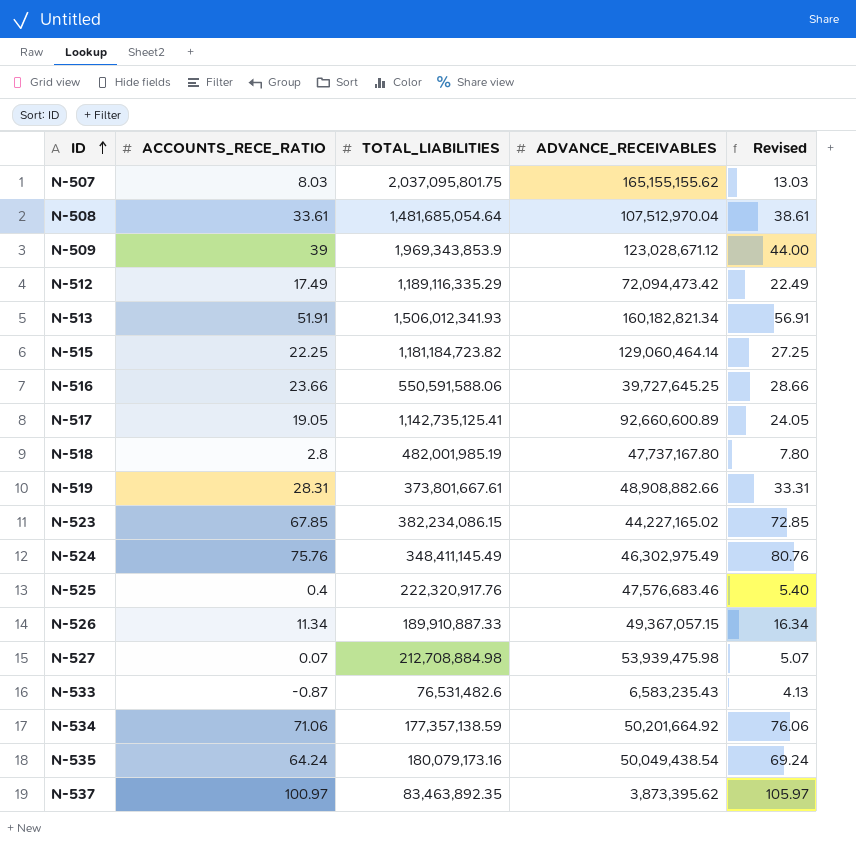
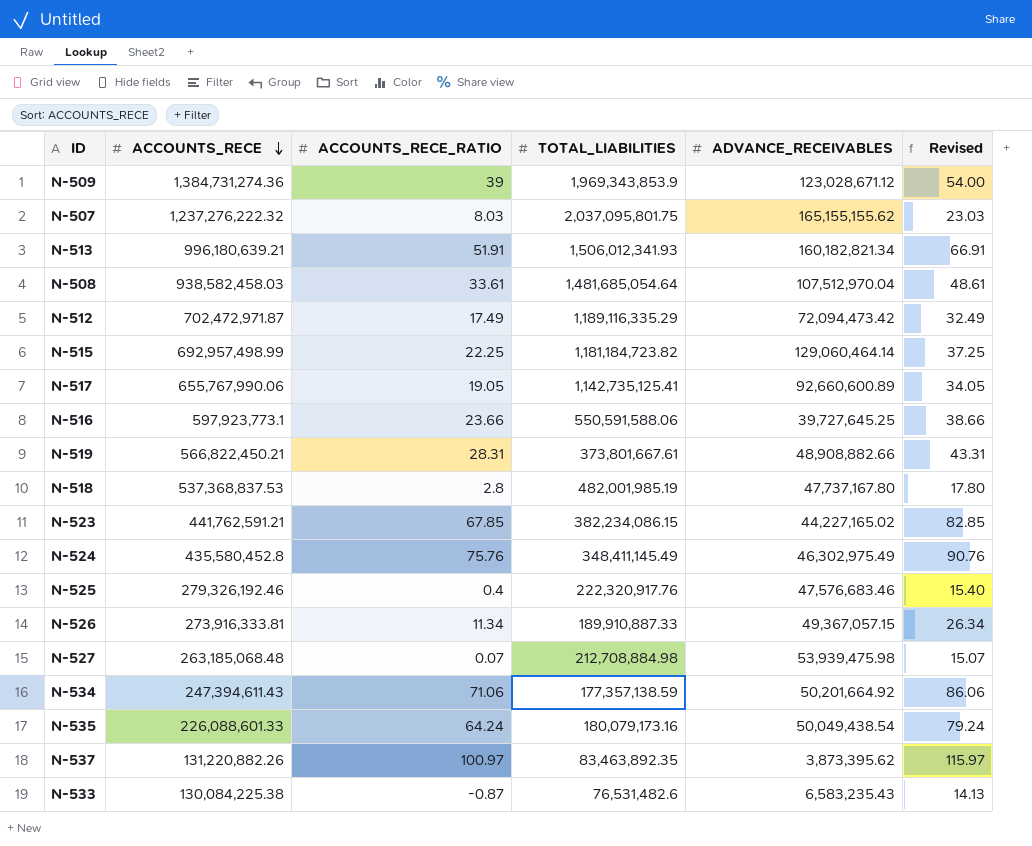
row order: ID ascending -> ACCOUNTS_RECE descending
column ACCOUNTS_RECE | position: none -> 2
column Revised | formula: [ACCOUNTS_RECE_RATIO] + 5 -> [ACCOUNTS_RECE_RATIO] + 15

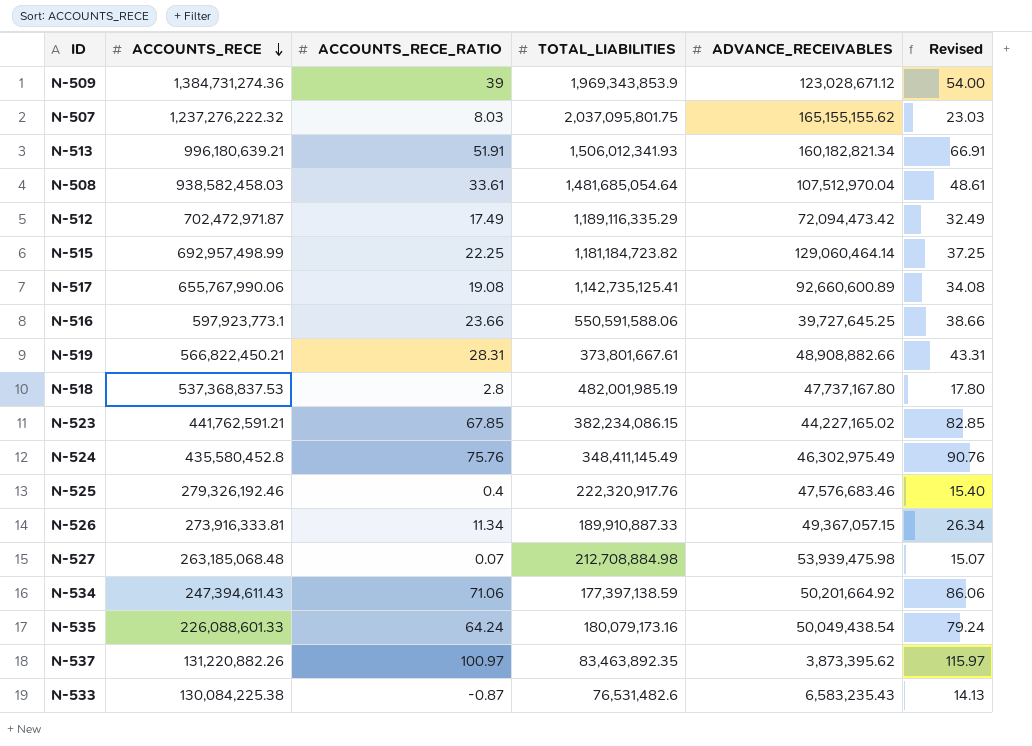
N-517 | ACCOUNTS_RECE_RATIO: 19.05 -> 19.08
N-517 | Revised: 34.05 -> 34.08
N-534 | TOTAL_LIABILITIES: 177,357,138.59 -> 177,397,138.59

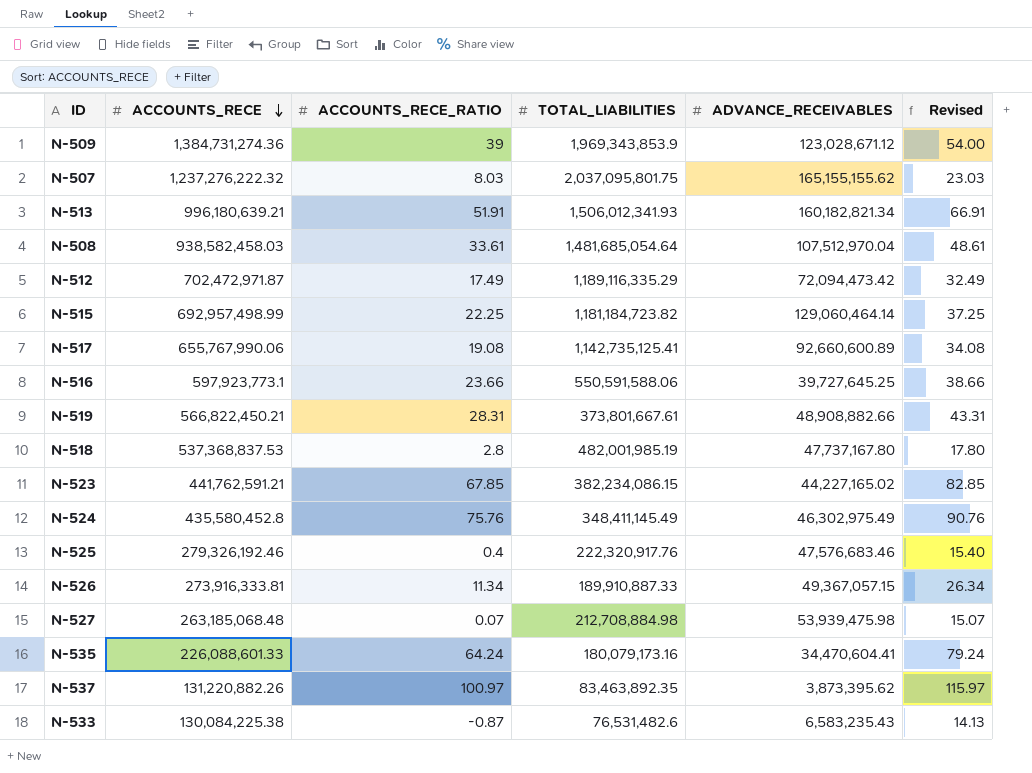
row N-534: 247,394,611.43 | 71.06 | 177,397,138.59 | 50,201,664.92 | 86.06 -> none
N-535 | ADVANCE_RECEIVABLES: 50,049,438.54 -> 34,470,604.41

